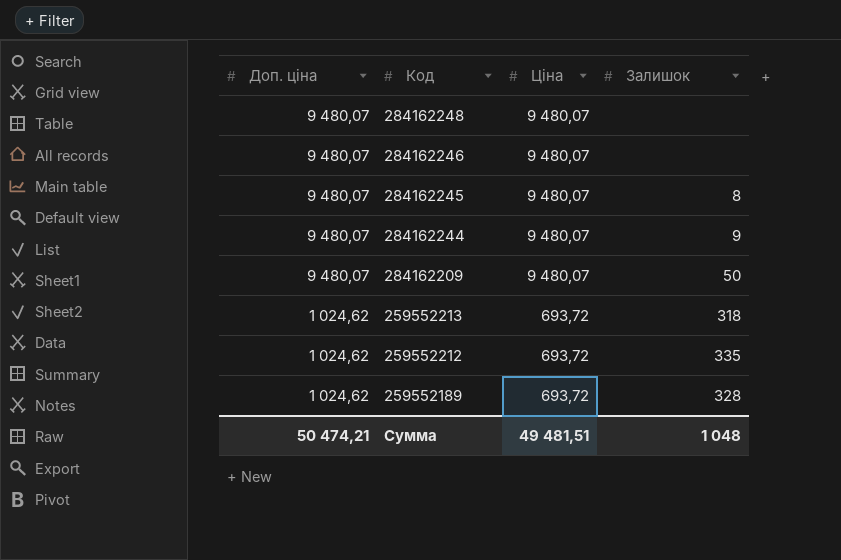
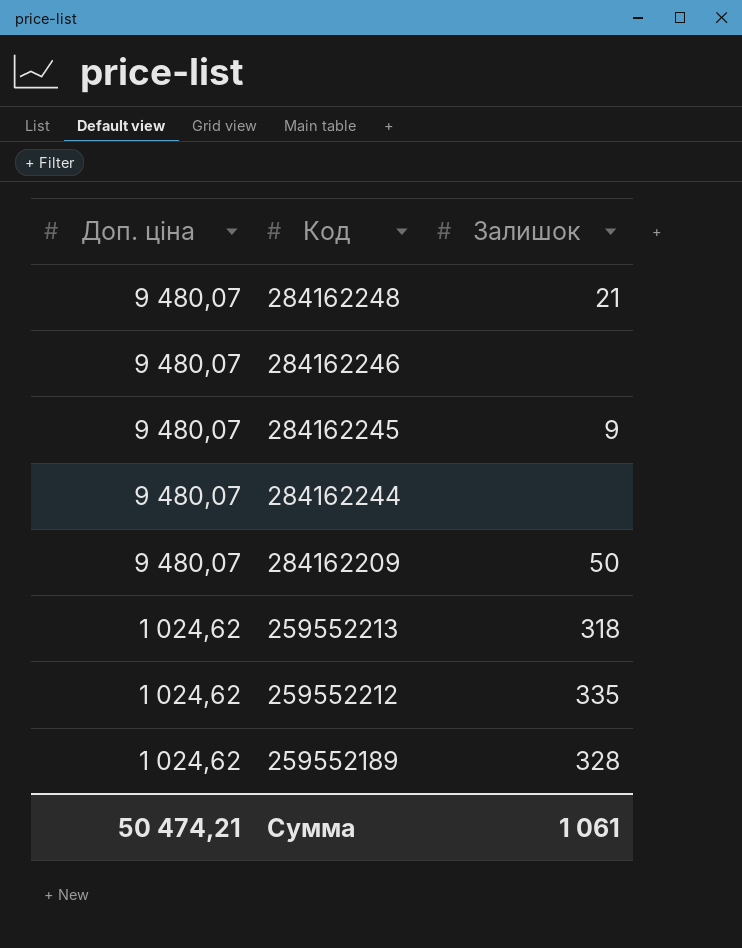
column Ціна | position: 3 -> none
284162248 | Залишок: none -> 21
284162245 | Залишок: 8 -> 9
284162244 | Залишок: 9 -> none
Сумма | Залишок: 1 048 -> 1 061

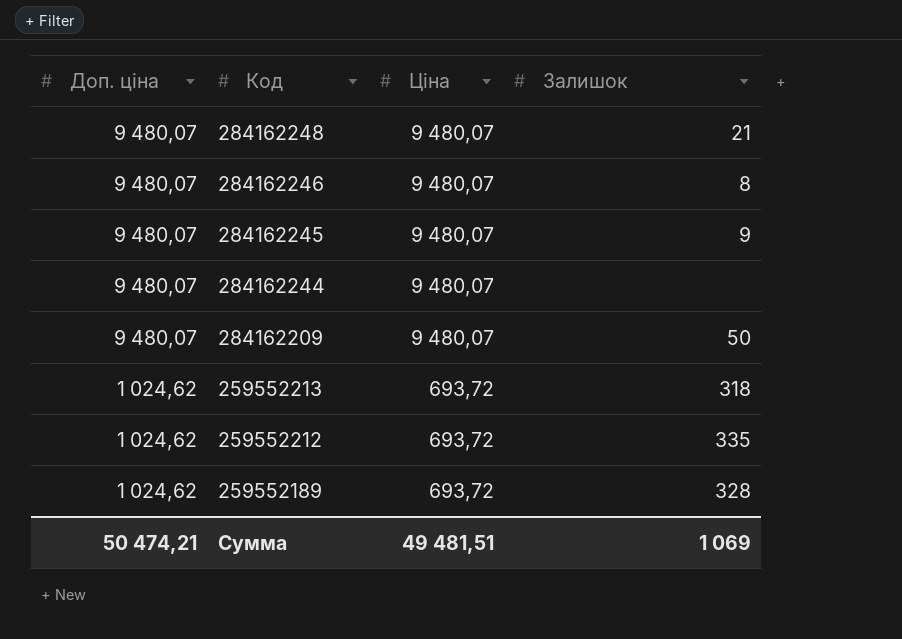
column Ціна | position: none -> 3
284162246 | Залишок: none -> 8
Сумма | Залишок: 1 061 -> 1 069

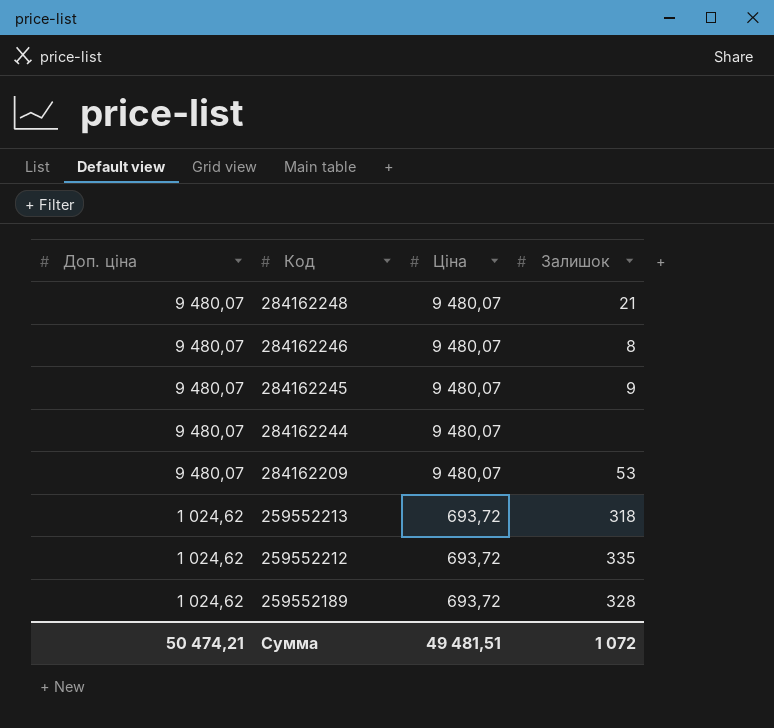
284162209 | Залишок: 50 -> 53
Сумма | Залишок: 1 069 -> 1 072

